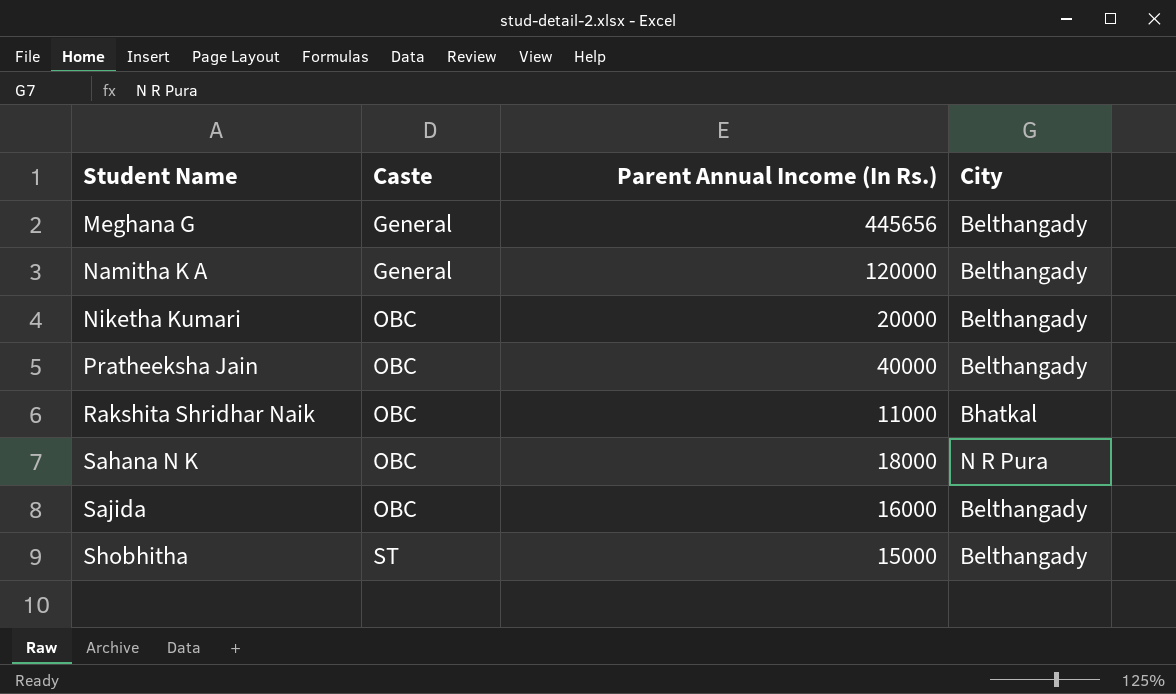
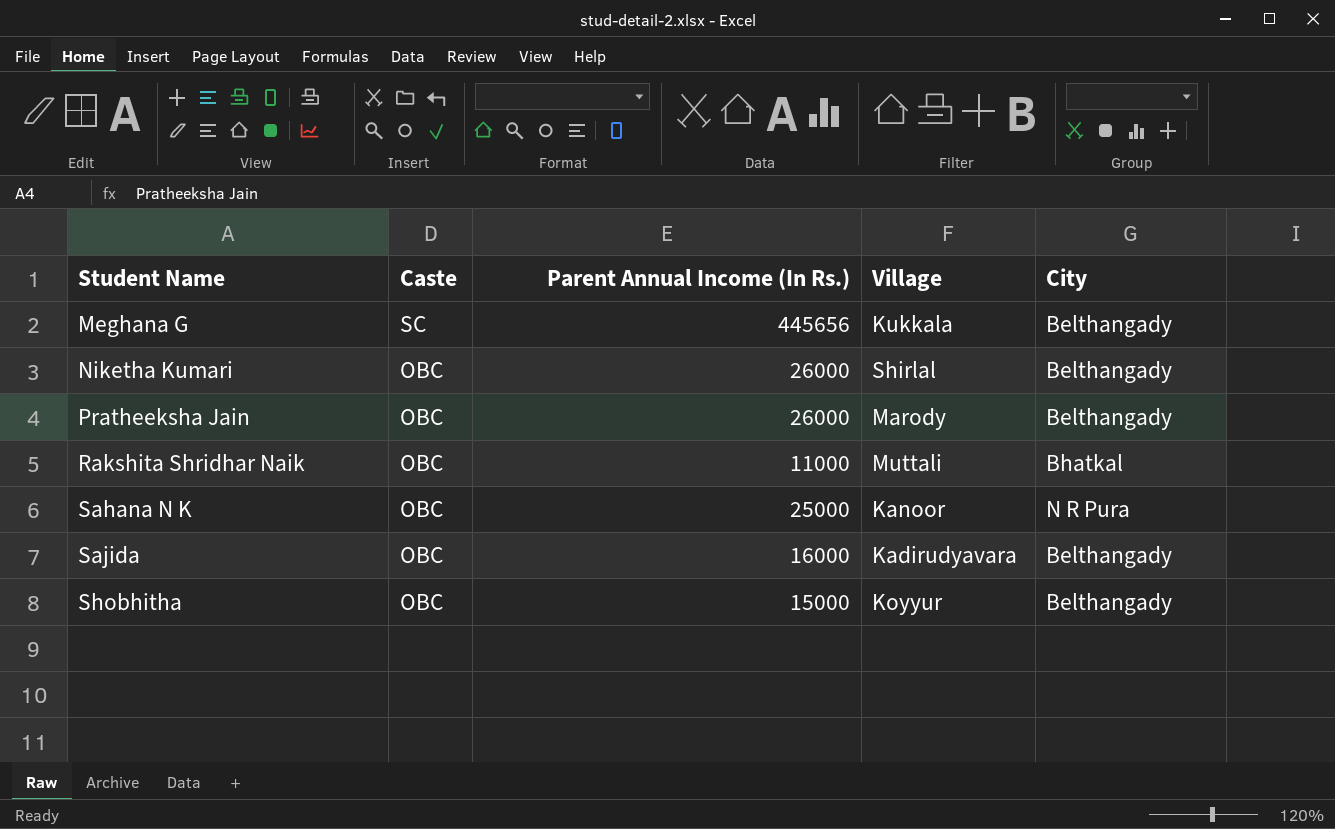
column Village | position: none -> 4
row Namitha K A: General | 120000 | Belthangady -> none
Meghana G | Caste: General -> SC
Niketha Kumari | Parent Annual Income (In Rs.): 20000 -> 26000
Pratheeksha Jain | Parent Annual Income (In Rs.): 40000 -> 26000
Sahana N K | Parent Annual Income (In Rs.): 18000 -> 25000
Shobhitha | Caste: ST -> OBC

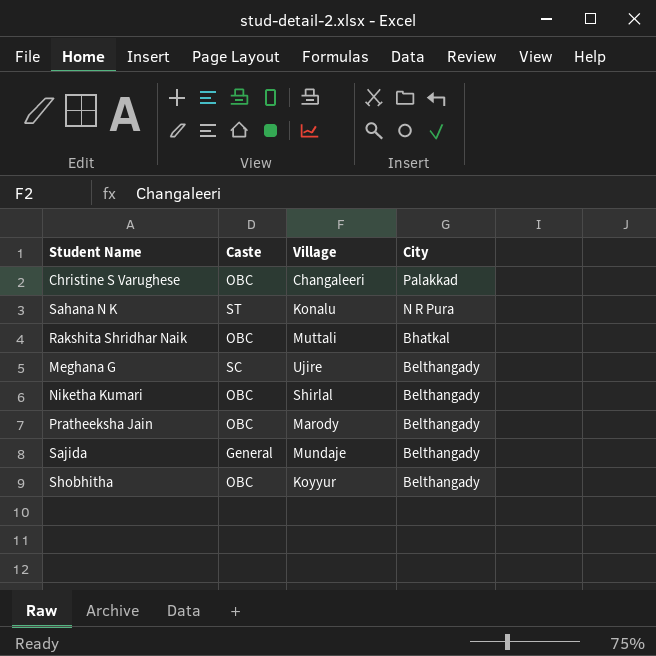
row order: Student Name ascending -> City descending
column Parent Annual Income (In Rs.) | position: 3 -> none
row Christine S Varughese: none -> OBC | Changaleeri | Palakkad
Sahana N K | Caste: OBC -> ST
Sahana N K | Village: Kanoor -> Konalu
Meghana G | Village: Kukkala -> Ujire
Sajida | Caste: OBC -> General
Sajida | Village: Kadirudyavara -> Mundaje

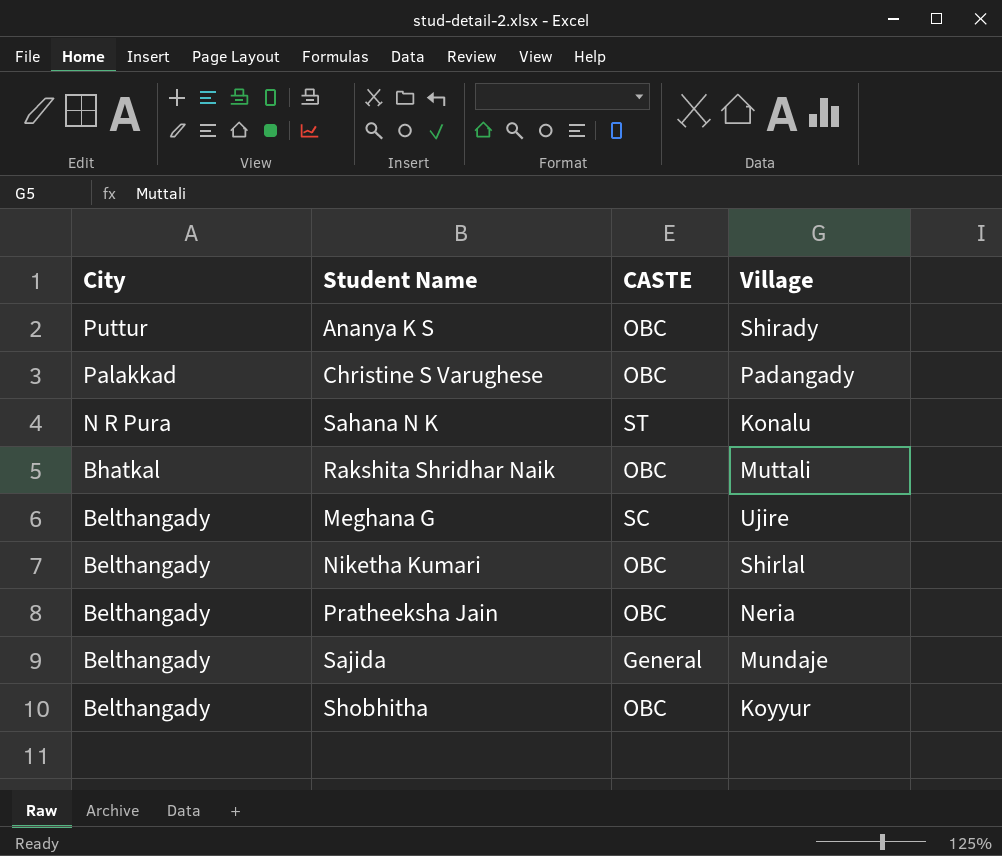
column City | position: 4 -> 1
column name: Caste -> CASTE
row Ananya K S: none -> Puttur | OBC | Shirady
Christine S Varughese | Village: Changaleeri -> Padangady
Pratheeksha Jain | Village: Marody -> Neria

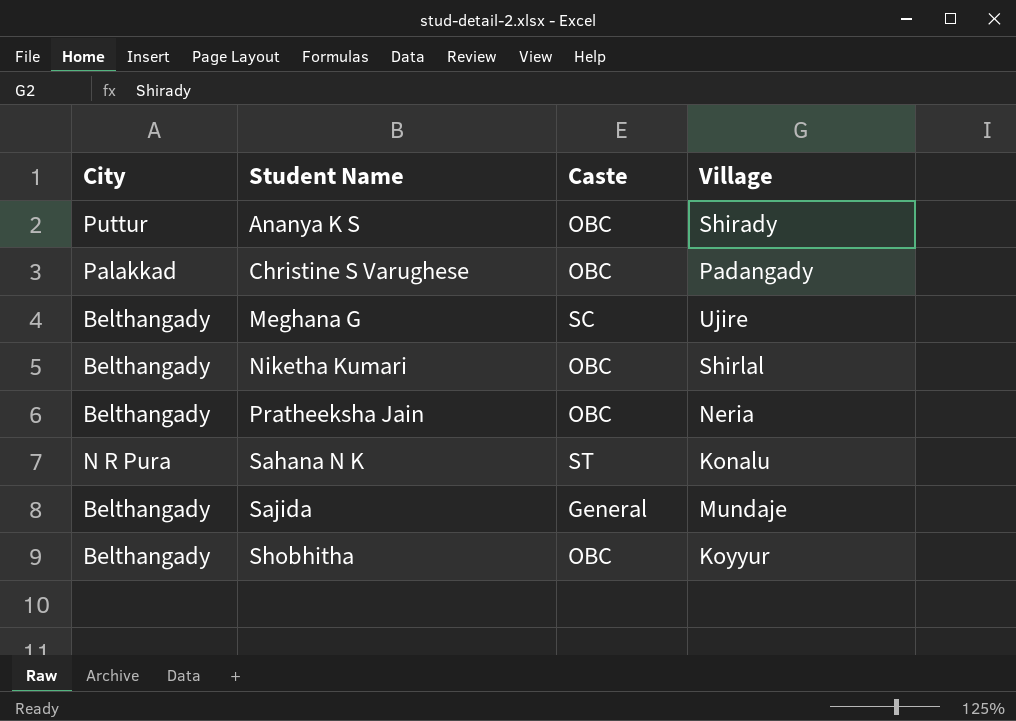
row order: City descending -> Student Name ascending
column name: CASTE -> Caste
row Rakshita Shridhar Naik: Bhatkal | OBC | Muttali -> none

